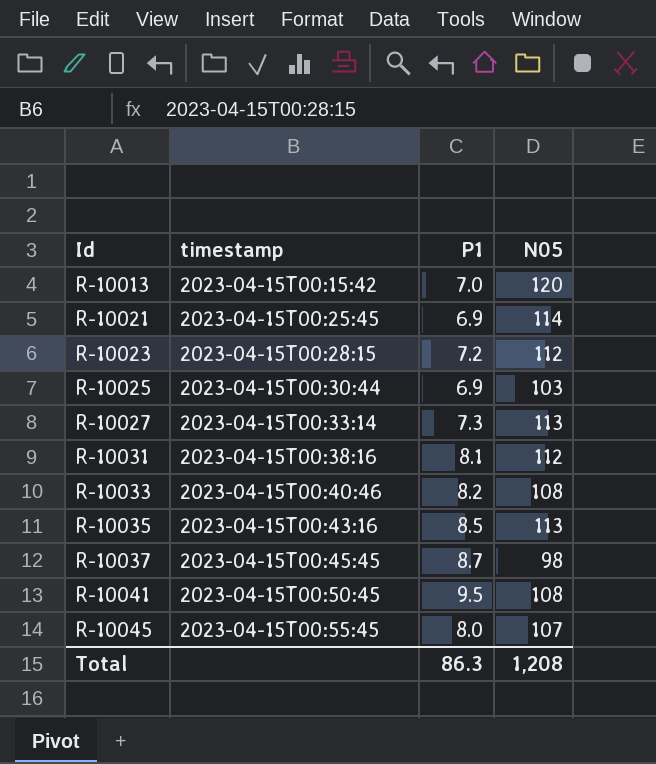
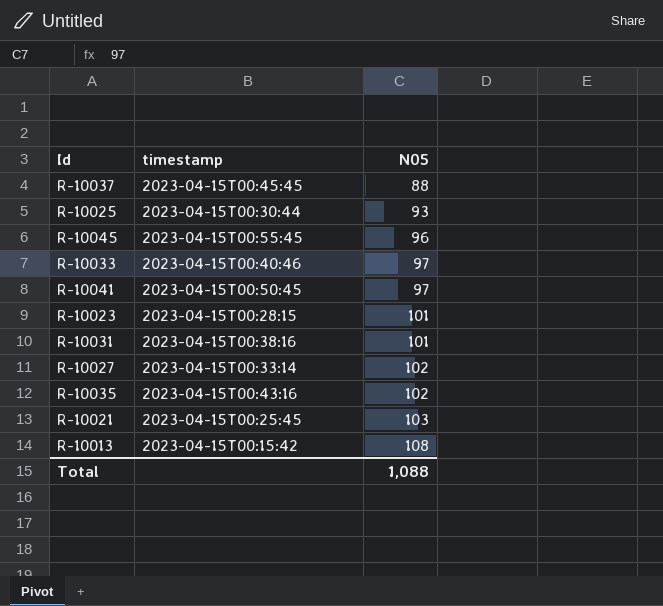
row order: Id ascending -> N05 ascending
column P1 | position: 3 -> none
R-10037 | N05: 98 -> 88
R-10025 | N05: 103 -> 93
R-10045 | N05: 107 -> 96
R-10033 | N05: 108 -> 97
R-10041 | N05: 108 -> 97
R-10023 | N05: 112 -> 101
R-10031 | N05: 112 -> 101
R-10027 | N05: 113 -> 102
R-10035 | N05: 113 -> 102
R-10021 | N05: 114 -> 103
R-10013 | N05: 120 -> 108
Total | N05: 1,208 -> 1,088

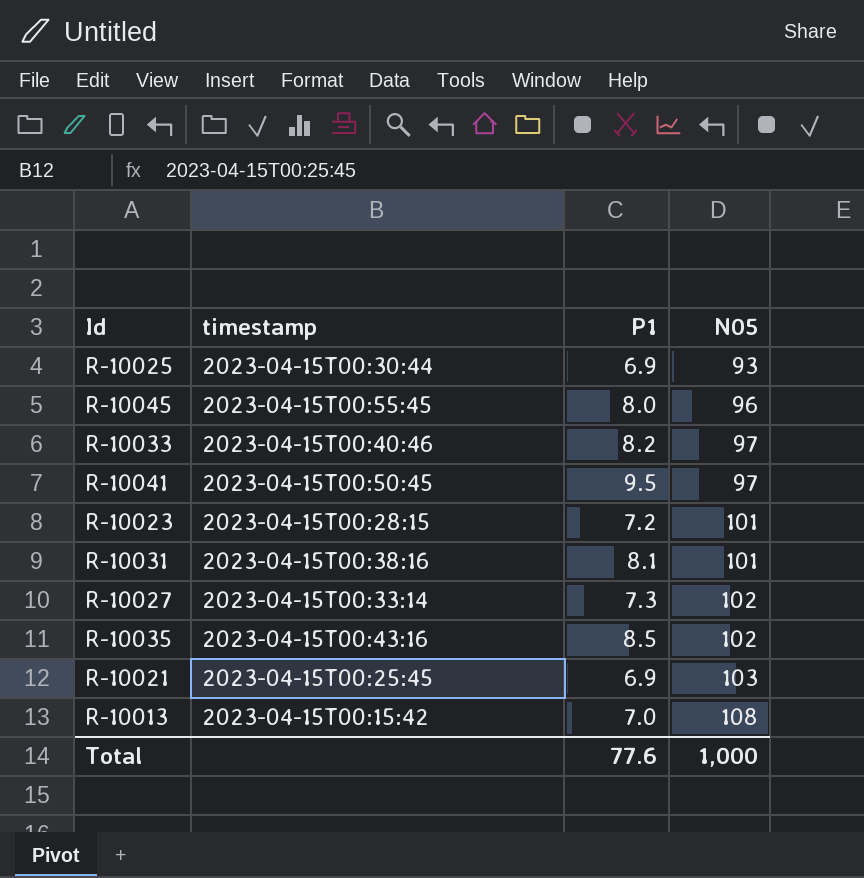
column P1 | position: none -> 3
row R-10037: 2023-04-15T00:45:45 | 88 -> none
Total | N05: 1,088 -> 1,000

